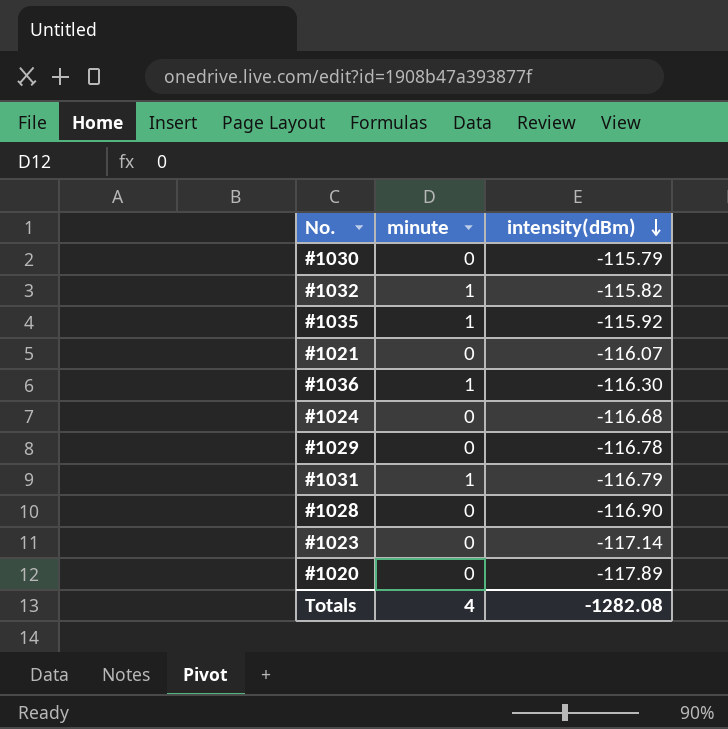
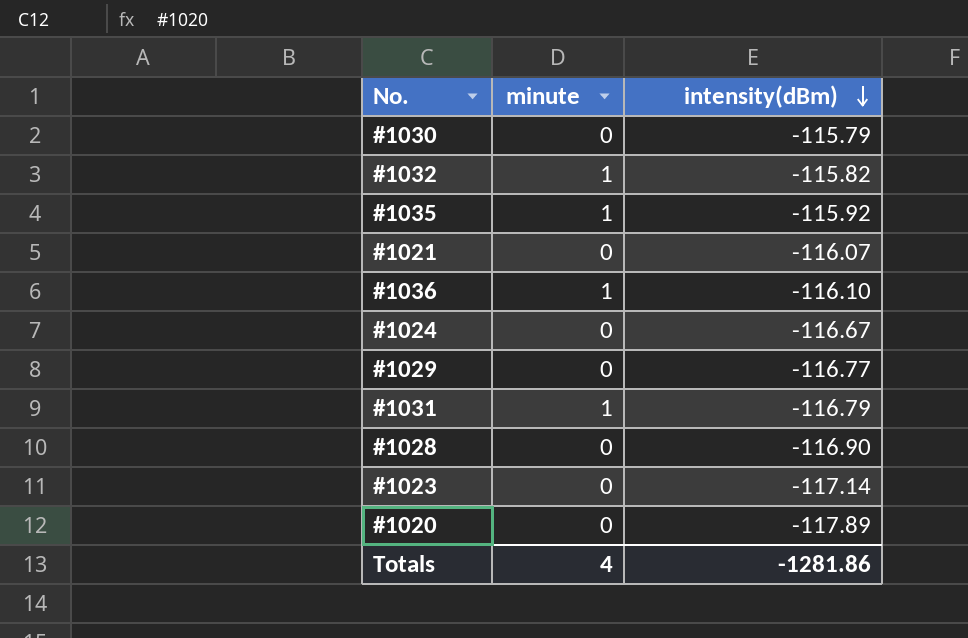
#1036 | intensity(dBm): -116.30 -> -116.10
#1024 | intensity(dBm): -116.68 -> -116.67
#1029 | intensity(dBm): -116.78 -> -116.77
Totals | intensity(dBm): -1282.08 -> -1281.86

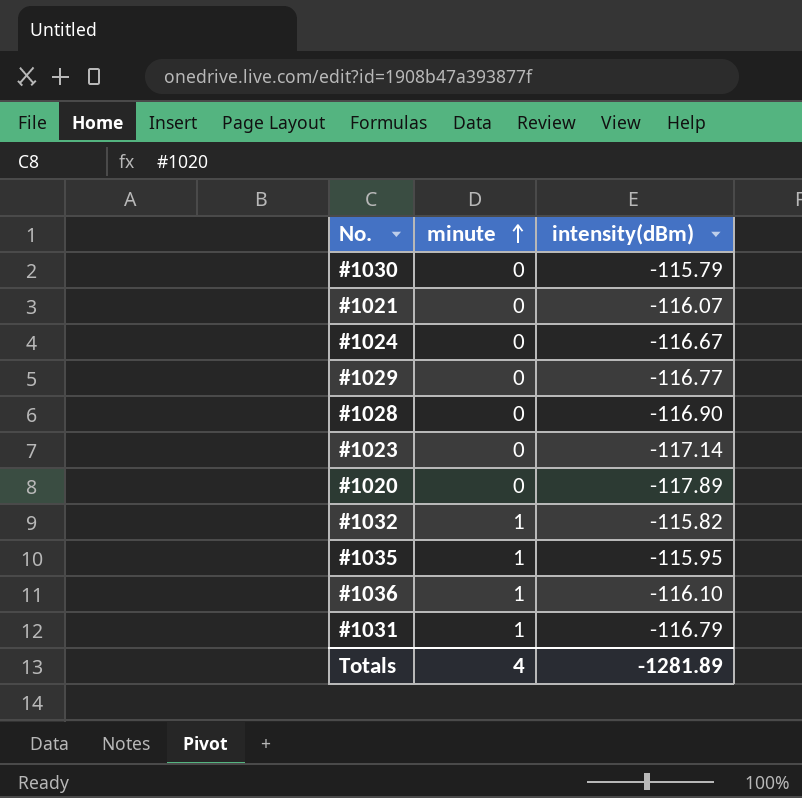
row order: intensity(dBm) descending -> minute ascending
#1035 | intensity(dBm): -115.92 -> -115.95
Totals | intensity(dBm): -1281.86 -> -1281.89

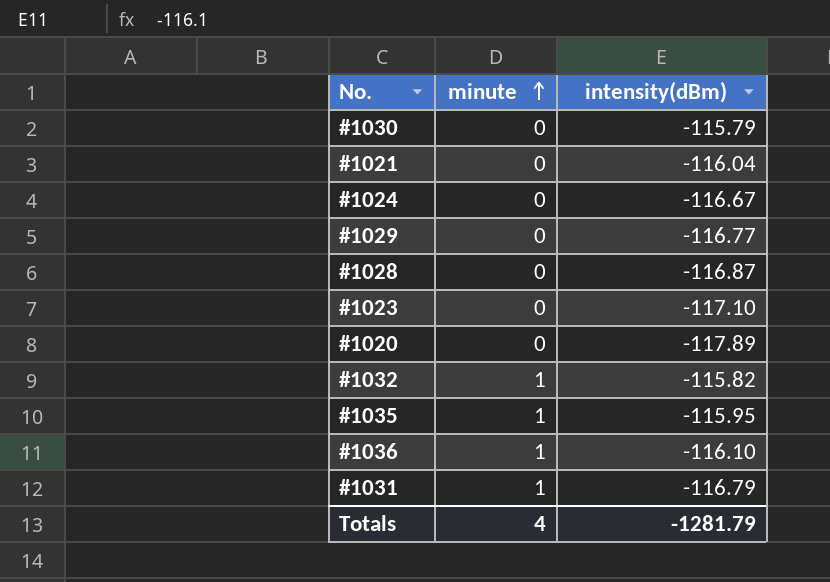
#1021 | intensity(dBm): -116.07 -> -116.04
#1028 | intensity(dBm): -116.90 -> -116.87
#1023 | intensity(dBm): -117.14 -> -117.10
Totals | intensity(dBm): -1281.89 -> -1281.79

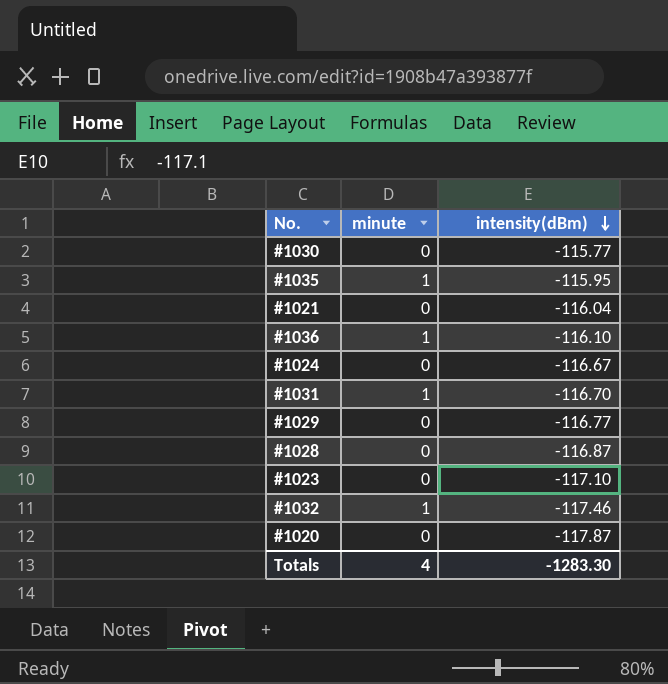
row order: minute ascending -> intensity(dBm) descending
#1030 | intensity(dBm): -115.79 -> -115.77
#1031 | intensity(dBm): -116.79 -> -116.70
#1032 | intensity(dBm): -115.82 -> -117.46
#1020 | intensity(dBm): -117.89 -> -117.87
Totals | intensity(dBm): -1281.79 -> -1283.30

